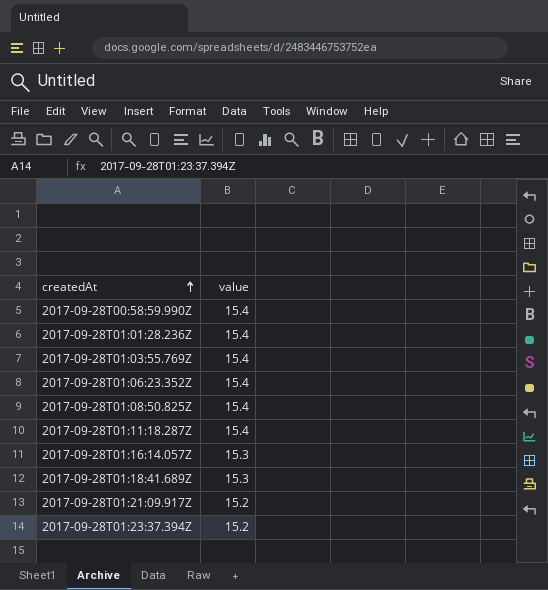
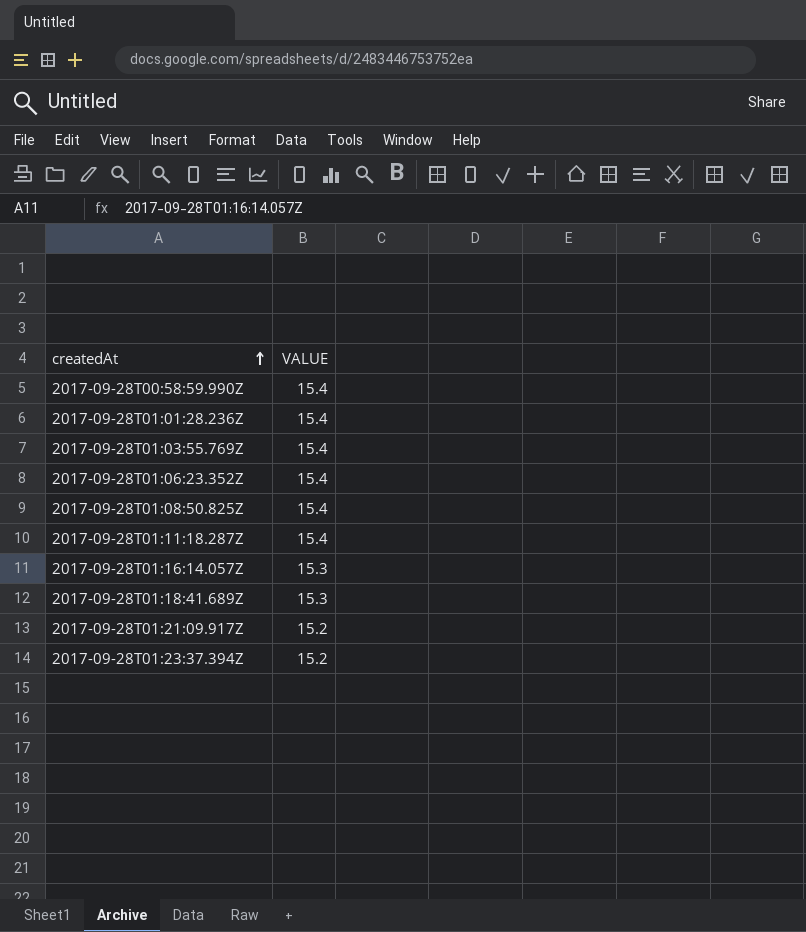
column name: value -> VALUE

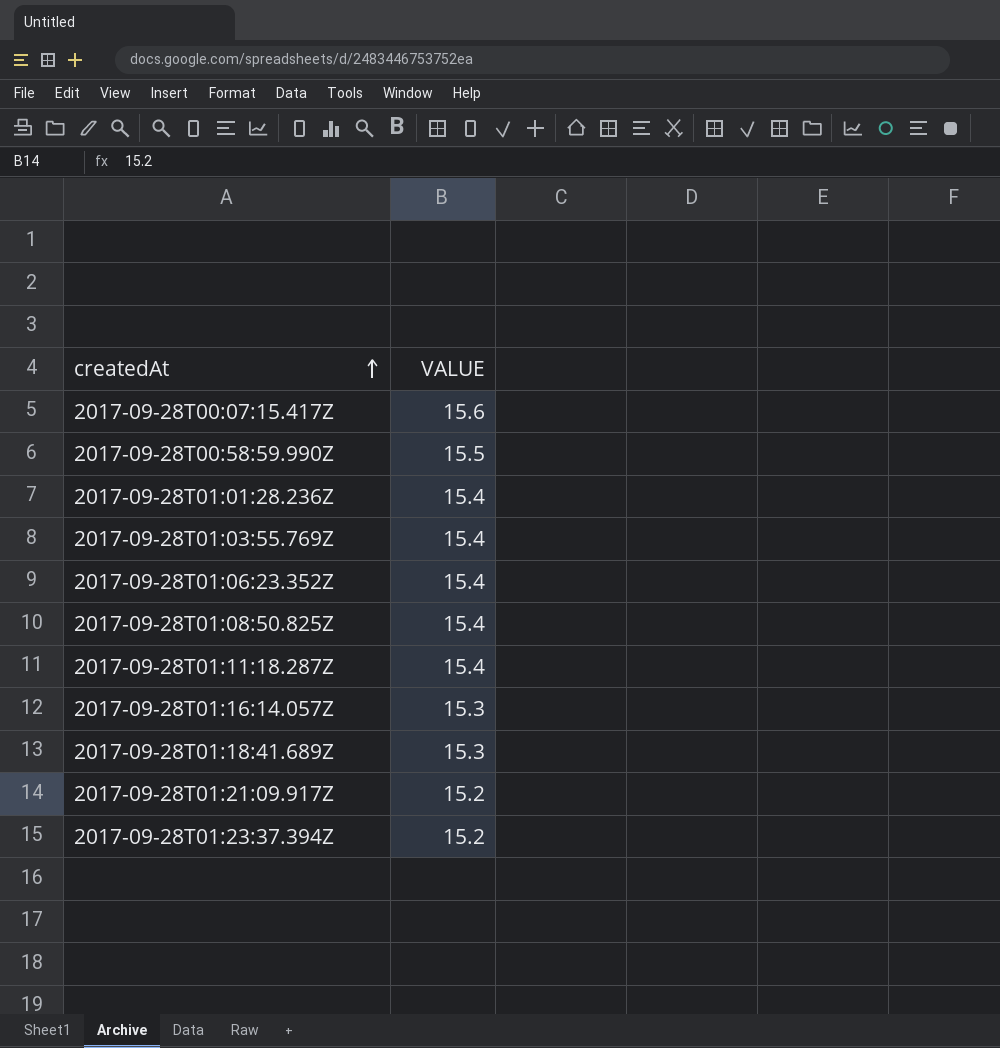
row 2017-09-28T00:07:15.417Z: none -> 15.6
2017-09-28T00:58:59.990Z | VALUE: 15.4 -> 15.5

